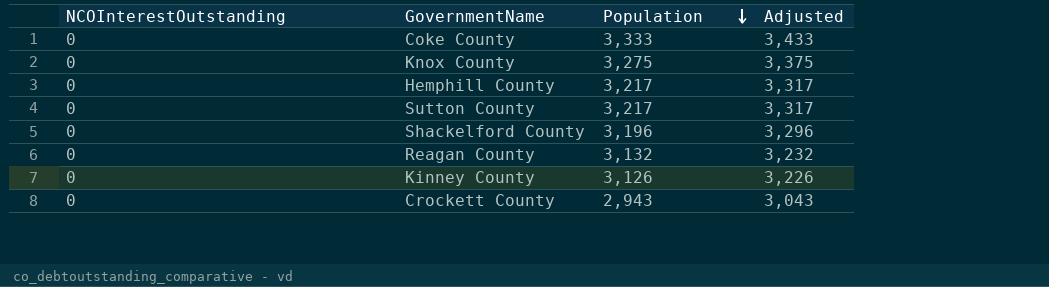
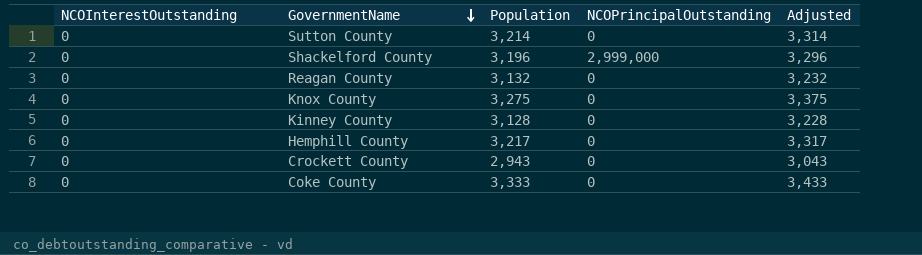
row order: Population descending -> GovernmentName descending
column NCOPrincipalOutstanding | position: none -> 4
Sutton County | Population: 3,217 -> 3,214
Sutton County | Adjusted: 3,317 -> 3,314
Kinney County | Population: 3,126 -> 3,128
Kinney County | Adjusted: 3,226 -> 3,228

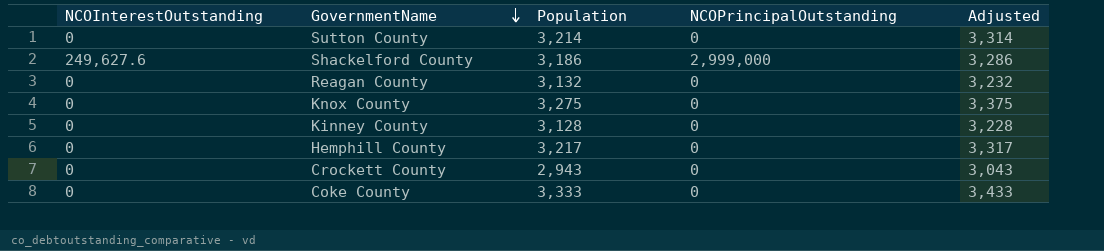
Shackelford County | NCOInterestOutstanding: 0 -> 249,627.6
Shackelford County | Population: 3,196 -> 3,186
Shackelford County | Adjusted: 3,296 -> 3,286

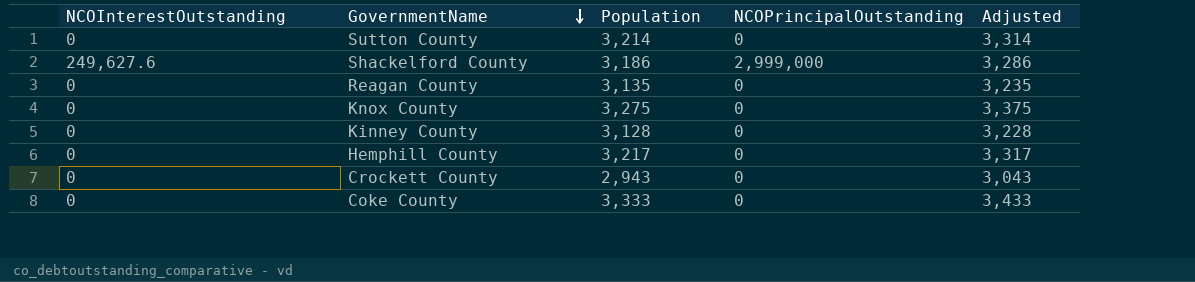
Reagan County | Population: 3,132 -> 3,135
Reagan County | Adjusted: 3,232 -> 3,235

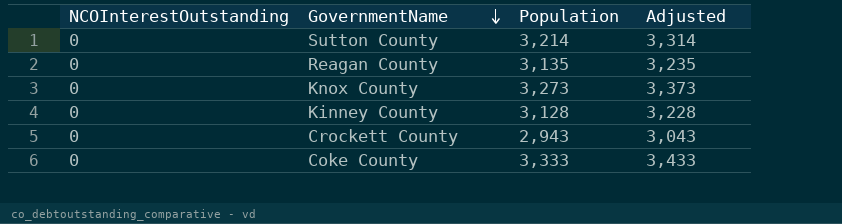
column NCOPrincipalOutstanding | position: 4 -> none
row Shackelford County: 249,627.6 | 3,186 | 2,999,000 | 3,286 -> none
row Hemphill County: 0 | 3,217 | 0 | 3,317 -> none
Knox County | Population: 3,275 -> 3,273
Knox County | Adjusted: 3,375 -> 3,373

